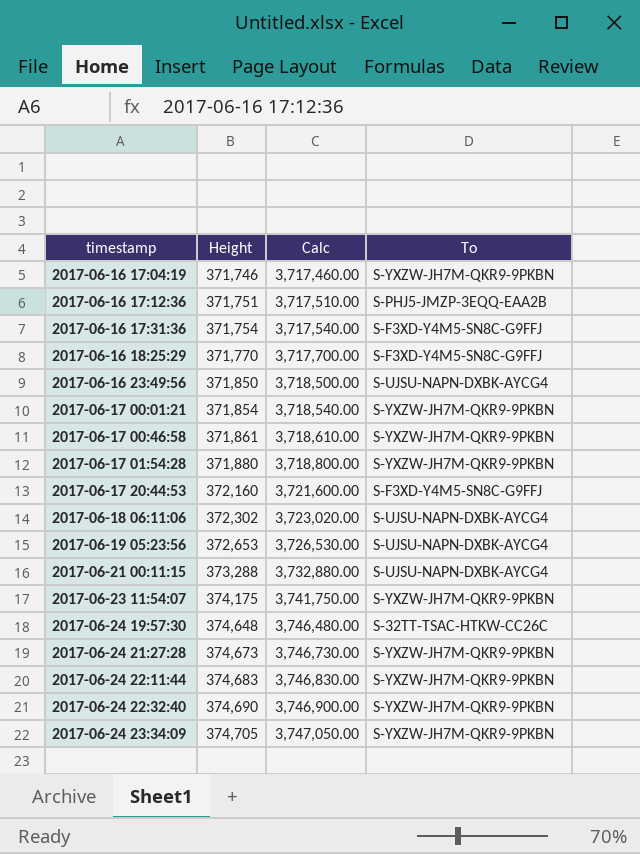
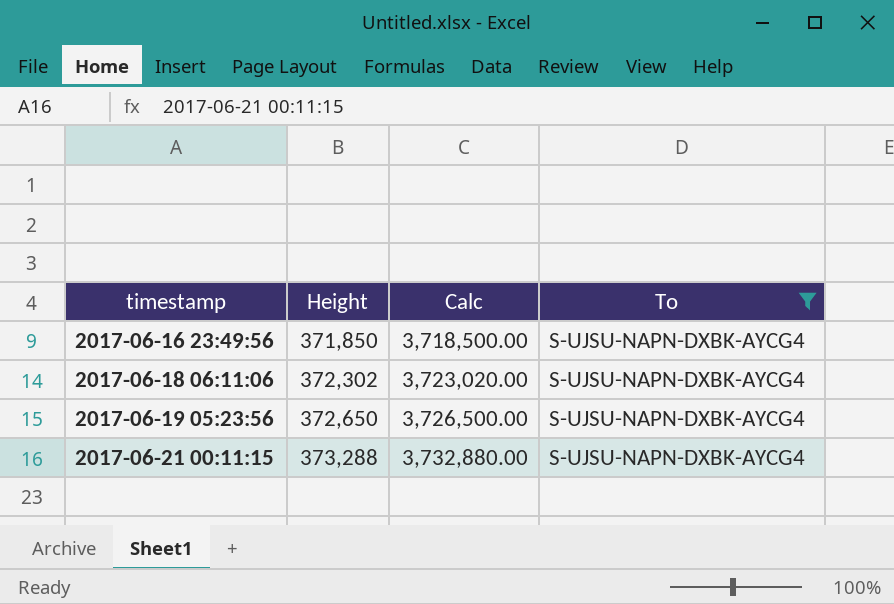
filter: none -> To = S-UJSU-NAPN-DXBK-AYCG4
2017-06-19 05:23:56 | Height: 372,653 -> 372,650
2017-06-19 05:23:56 | Calc: 3,726,530.00 -> 3,726,500.00

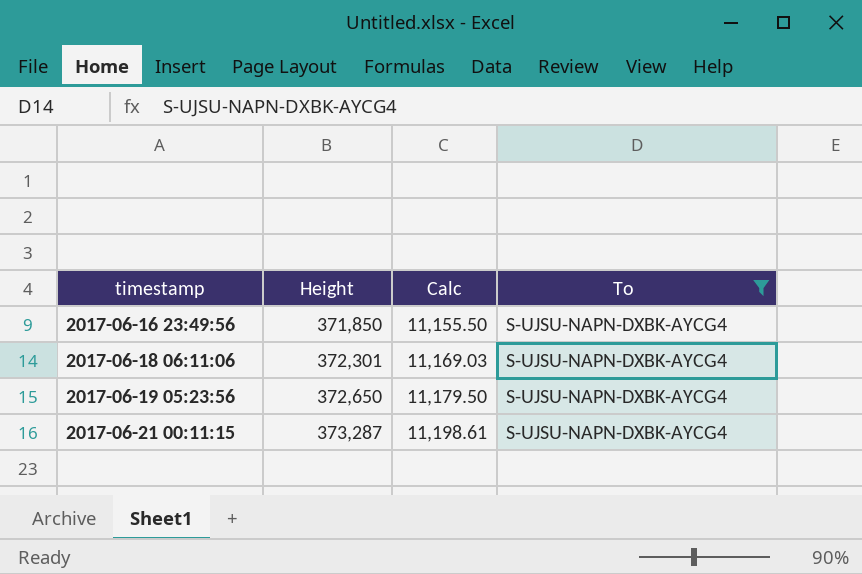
column Calc | formula: [Height] * 10 -> [Height] * 0.03
2017-06-18 06:11:06 | Height: 372,302 -> 372,301
2017-06-21 00:11:15 | Height: 373,288 -> 373,287

